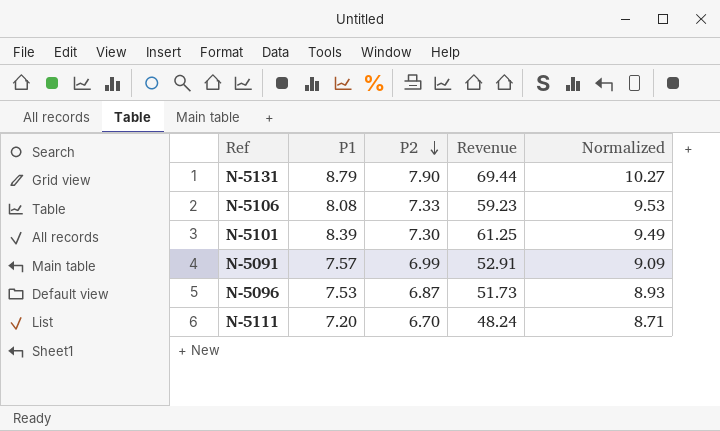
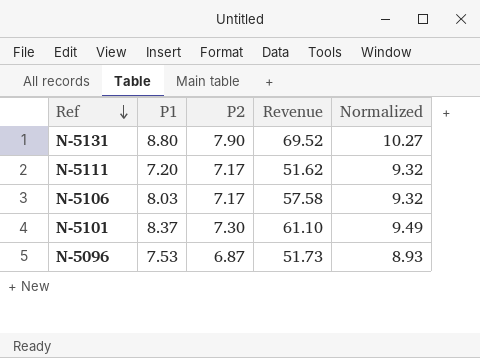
row order: P2 descending -> Ref descending
row N-5091: 7.57 | 6.99 | 52.91 | 9.09 -> none
N-5131 | P1: 8.79 -> 8.80
N-5131 | Revenue: 69.44 -> 69.52
N-5111 | P2: 6.70 -> 7.17
N-5111 | Revenue: 48.24 -> 51.62
N-5111 | Normalized: 8.71 -> 9.32
N-5106 | P1: 8.08 -> 8.03
N-5106 | P2: 7.33 -> 7.17
N-5106 | Revenue: 59.23 -> 57.58
N-5106 | Normalized: 9.53 -> 9.32
N-5101 | P1: 8.39 -> 8.37
N-5101 | Revenue: 61.25 -> 61.10

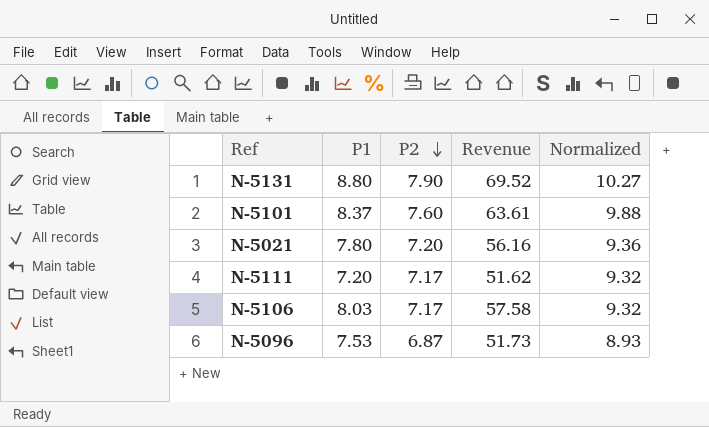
row order: Ref descending -> P2 descending
N-5101 | P2: 7.30 -> 7.60
N-5101 | Revenue: 61.10 -> 63.61
N-5101 | Normalized: 9.49 -> 9.88
row N-5021: none -> 7.80 | 7.20 | 56.16 | 9.36

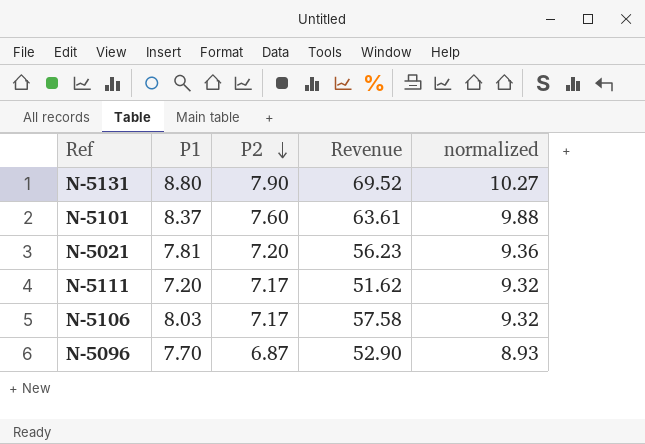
column name: Normalized -> normalized
N-5021 | P1: 7.80 -> 7.81
N-5021 | Revenue: 56.16 -> 56.23
N-5096 | P1: 7.53 -> 7.70
N-5096 | Revenue: 51.73 -> 52.90

